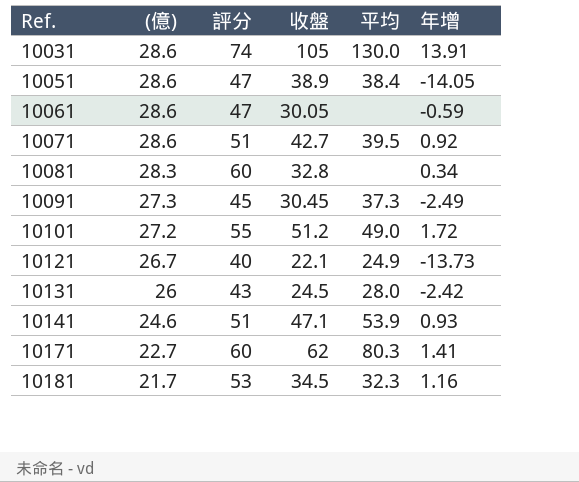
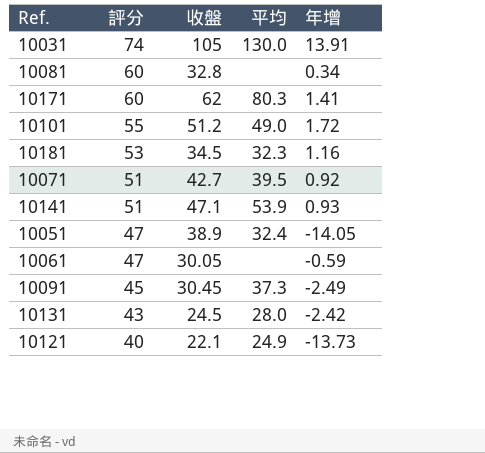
row order: Ref. ascending -> 評分 descending
column (億) | position: 2 -> none
10051 | 平均: 38.4 -> 32.4

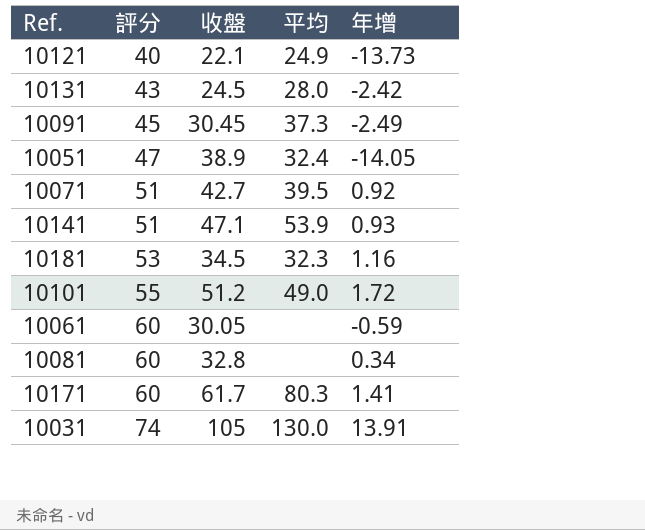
row order: 評分 descending -> 評分 ascending
10061 | 評分: 47 -> 60
10171 | 收盤: 62 -> 61.7

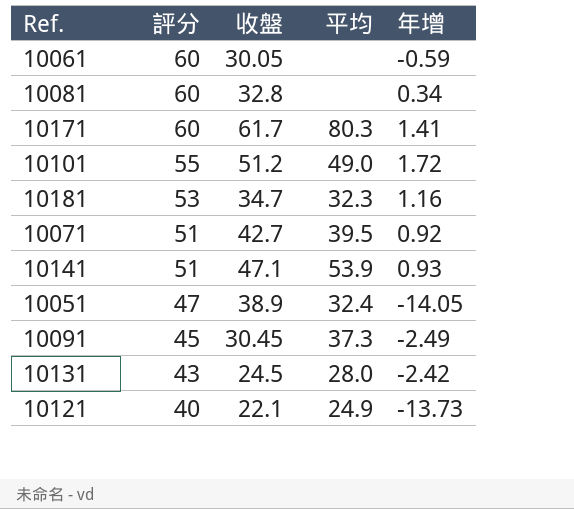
row order: 評分 ascending -> 評分 descending
row 10031: 74 | 105 | 130.0 | 13.91 -> none
10181 | 收盤: 34.5 -> 34.7

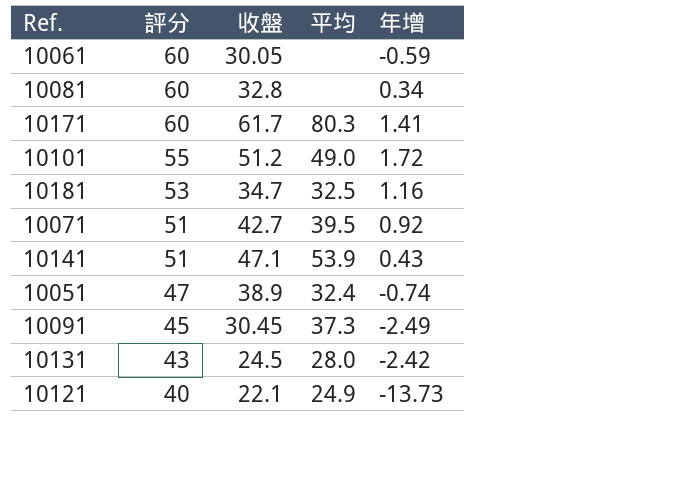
10181 | 平均: 32.3 -> 32.5
10141 | 年增: 0.93 -> 0.43
10051 | 年增: -14.05 -> -0.74

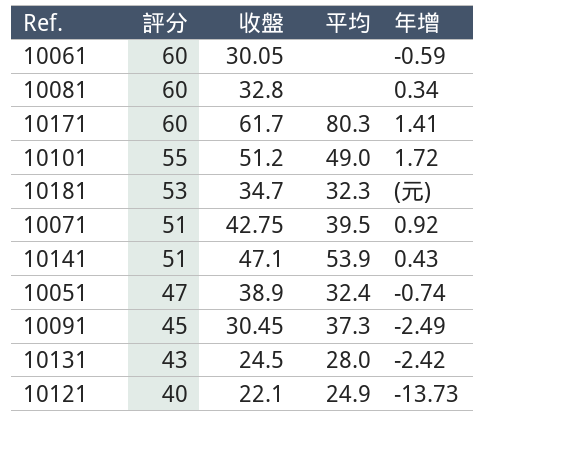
10181 | 平均: 32.5 -> 32.3
10181 | 年增: 1.16 -> (元)
10071 | 收盤: 42.7 -> 42.75

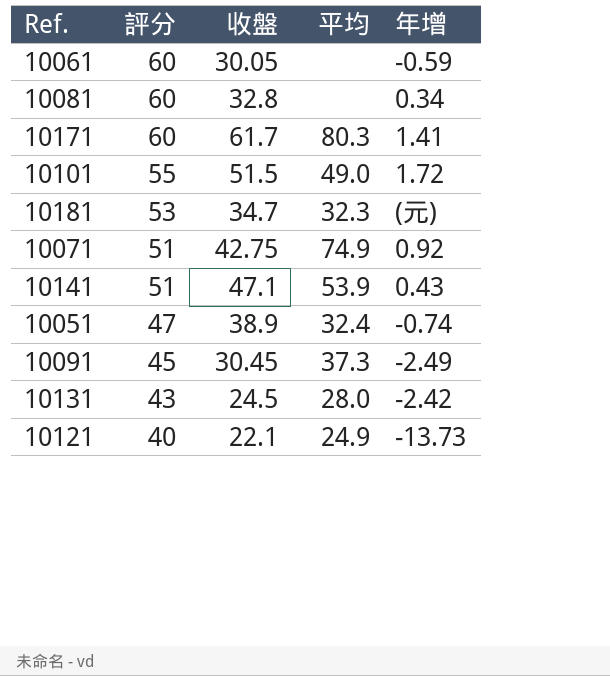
10101 | 收盤: 51.2 -> 51.5
10071 | 平均: 39.5 -> 74.9

